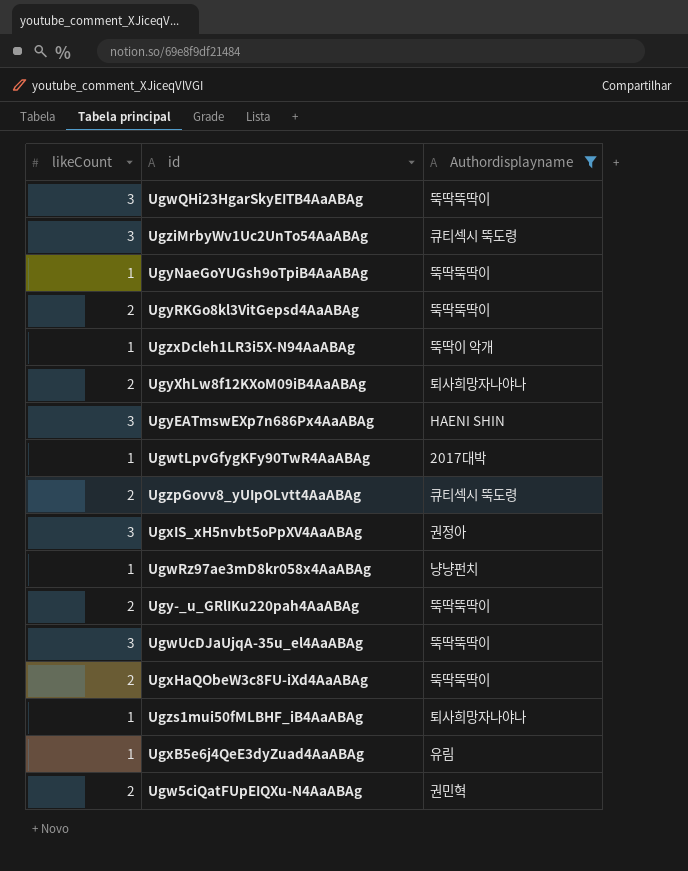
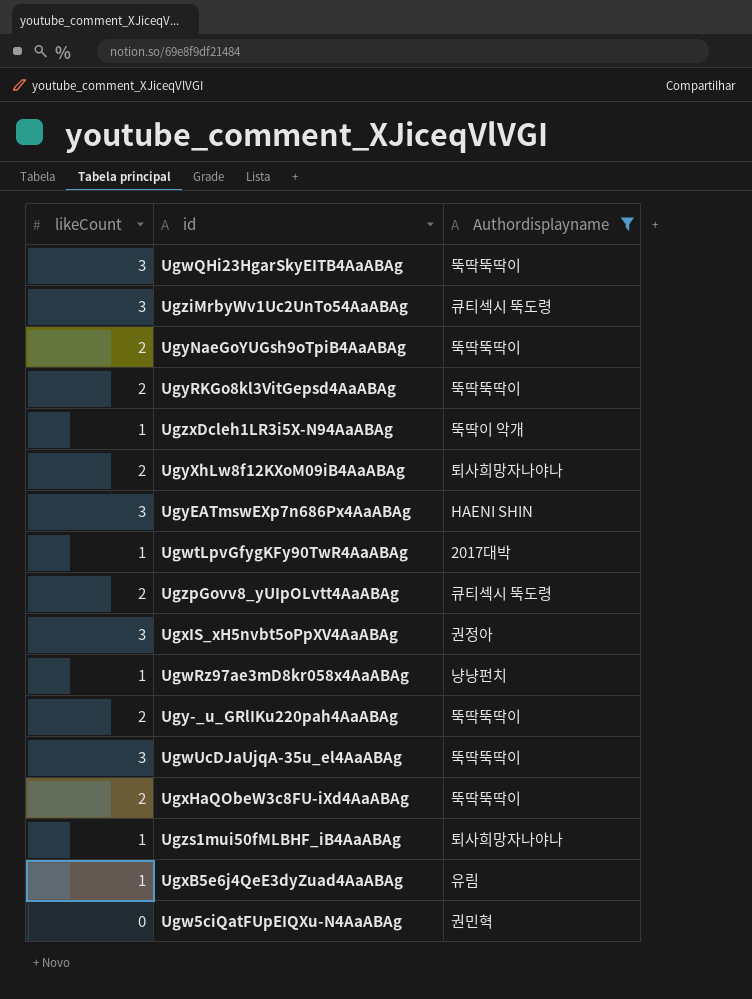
UgyNaeGoYUGsh9oTpiB4AaABAg | likeCount: 1 -> 2
Ugw5ciQatFUpEIQXu-N4AaABAg | likeCount: 2 -> 0

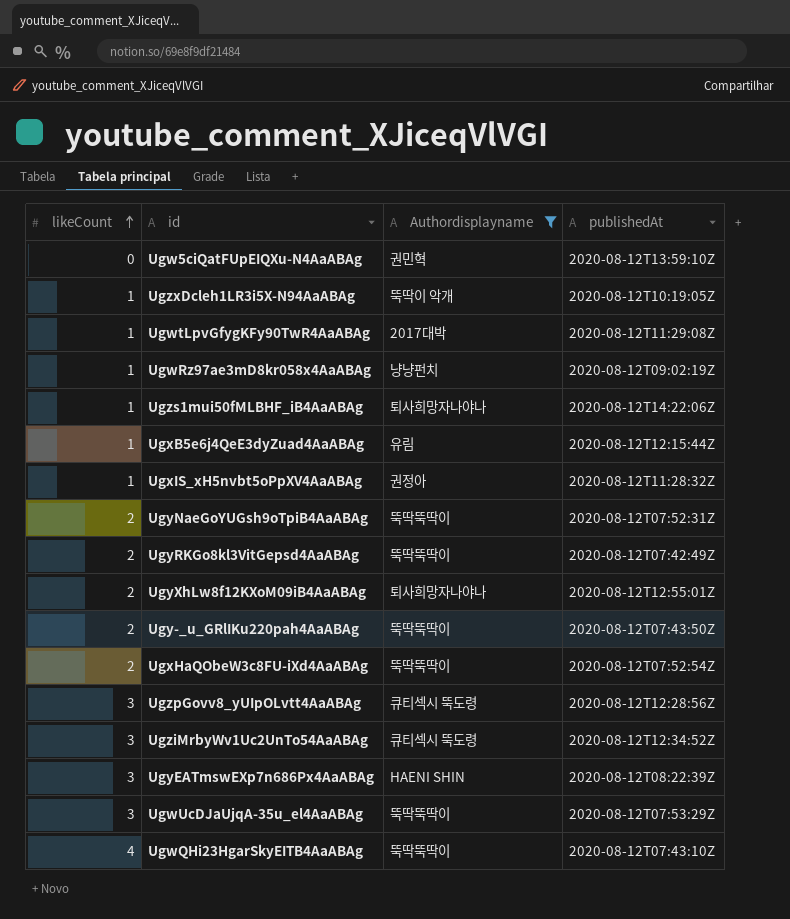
row order: none -> likeCount ascending
column publishedAt | position: none -> 4
UgxIS_xH5nvbt5oPpXV4AaABAg | likeCount: 3 -> 1
UgzpGovv8_yUIpOLvtt4AaABAg | likeCount: 2 -> 3
UgwQHi23HgarSkyEITB4AaABAg | likeCount: 3 -> 4

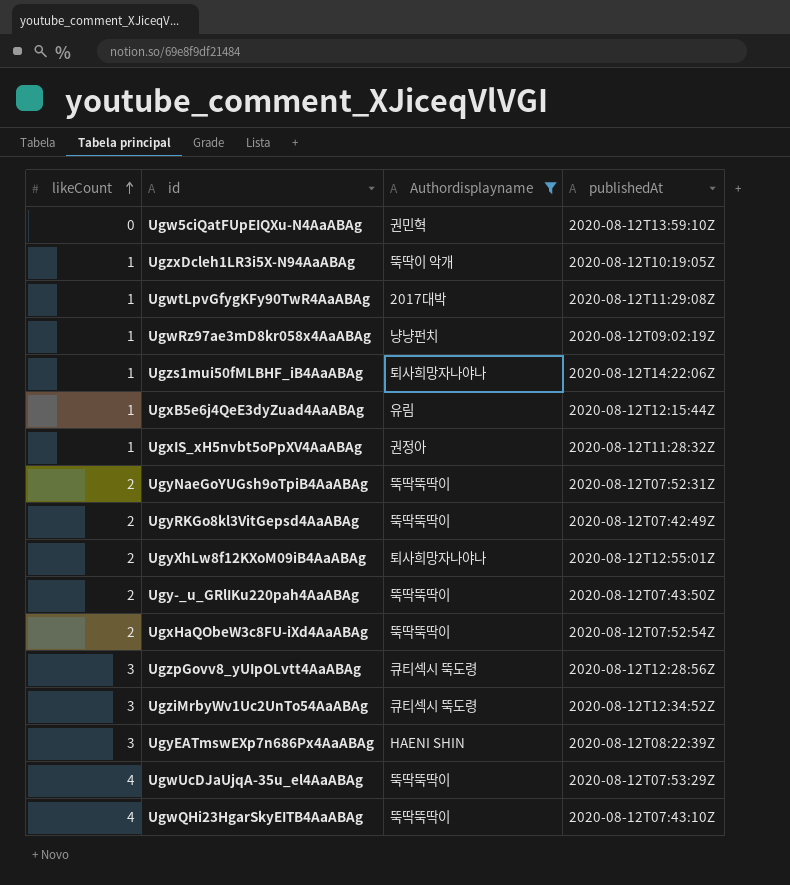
UgwUcDJaUjqA-35u_el4AaABAg | likeCount: 3 -> 4

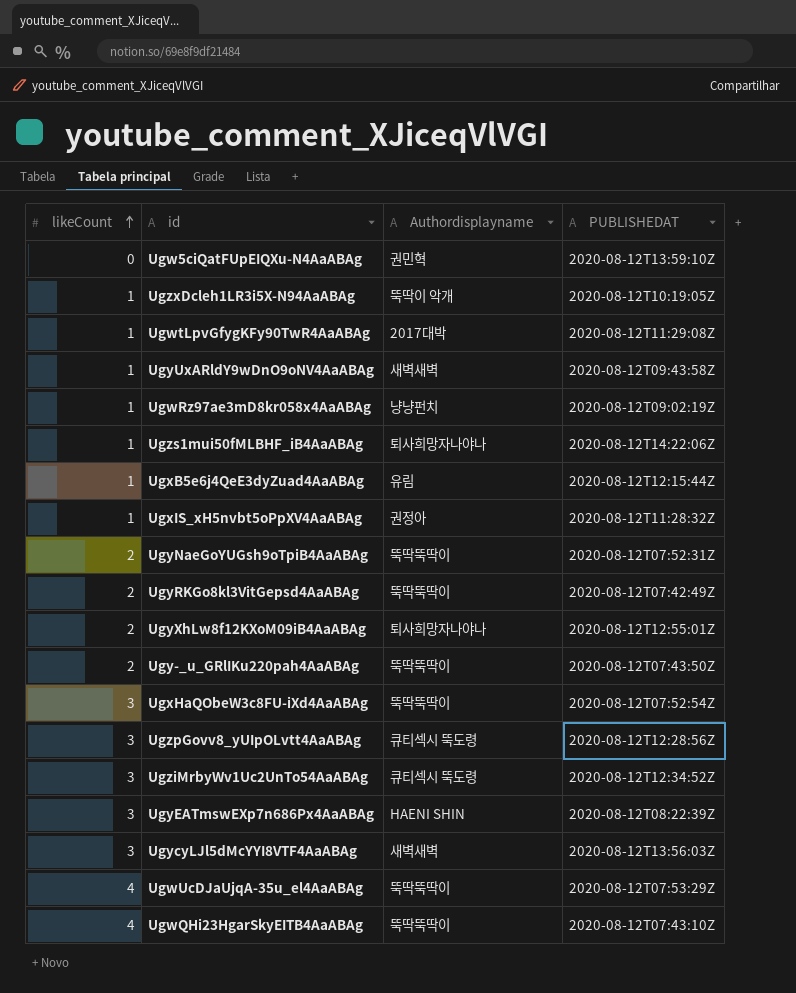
filter: Authordisplayname != 새벽새벽 -> none
column name: publishedAt -> PUBLISHEDAT
UgxHaQObeW3c8FU-iXd4AaABAg | likeCount: 2 -> 3

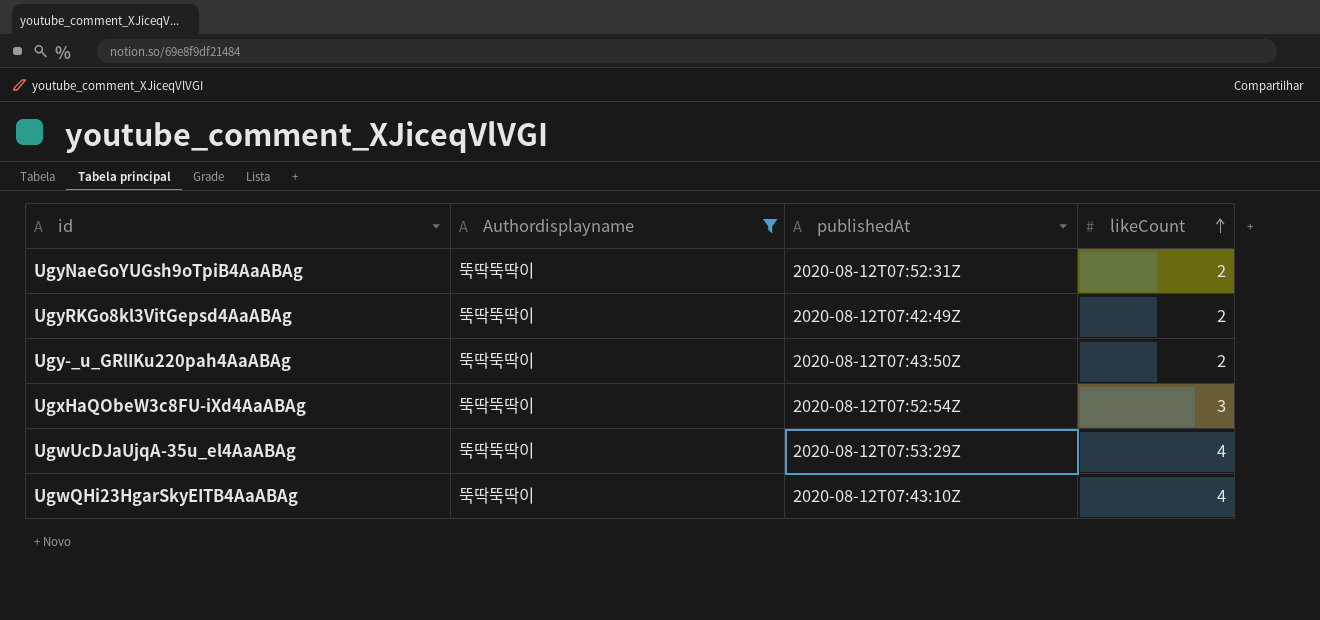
filter: none -> Authordisplayname = 뚝딱뚝딱이
column name: PUBLISHEDAT -> publishedAt
column likeCount | position: 1 -> 4

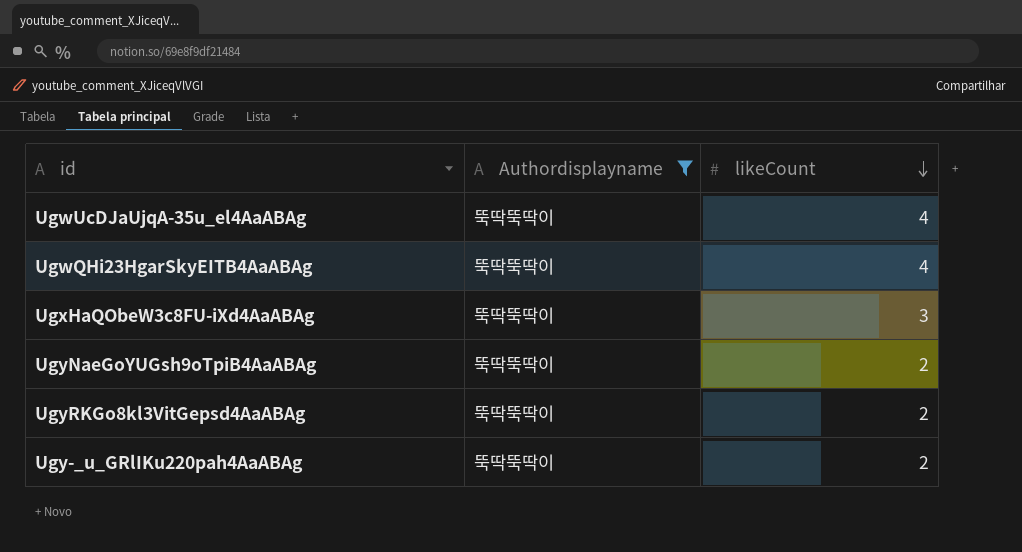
row order: likeCount ascending -> likeCount descending
column publishedAt | position: 3 -> none

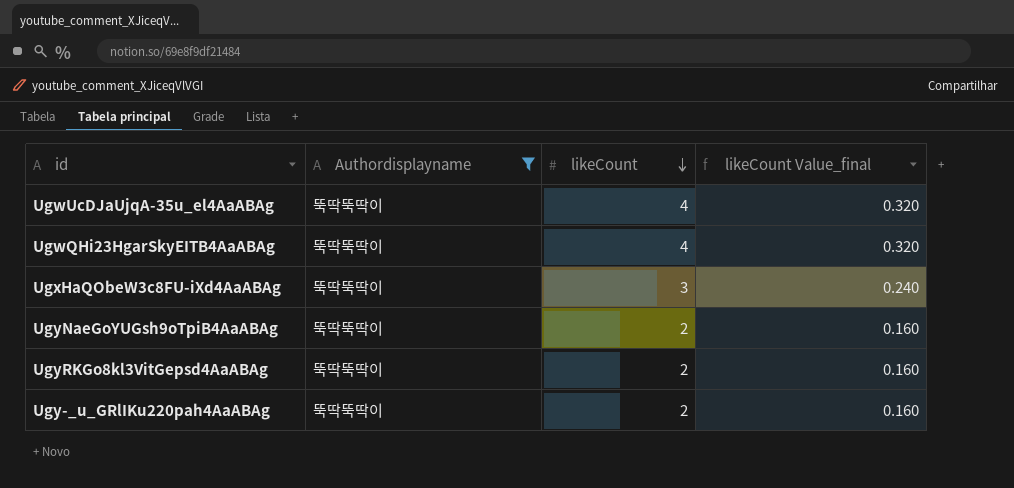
column likeCount Value_final | formula: none -> [likeCount] * 0.08

